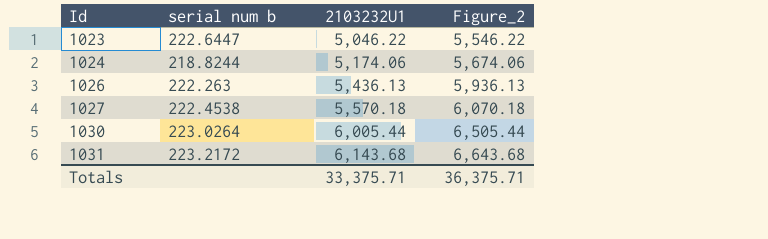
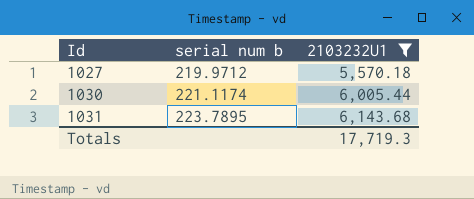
filter: none -> 2103232U1 >= 5,570.18
column Figure_2 | formula: [2103232U1] + 500 -> none
1027 | serial num b: 222.4538 -> 219.9712
1030 | serial num b: 223.0264 -> 221.1174
1031 | serial num b: 223.2172 -> 223.7895
Totals | 2103232U1: 33,375.71 -> 17,719.3

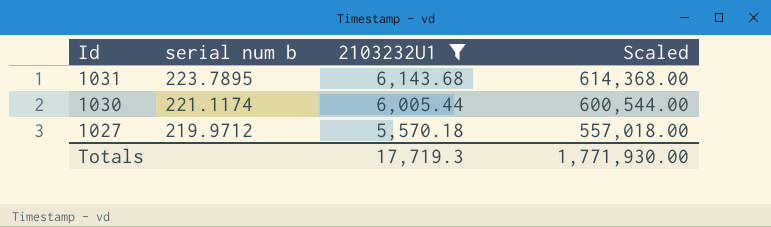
row order: Id ascending -> Id descending
column Scaled | formula: none -> [2103232U1] * 100

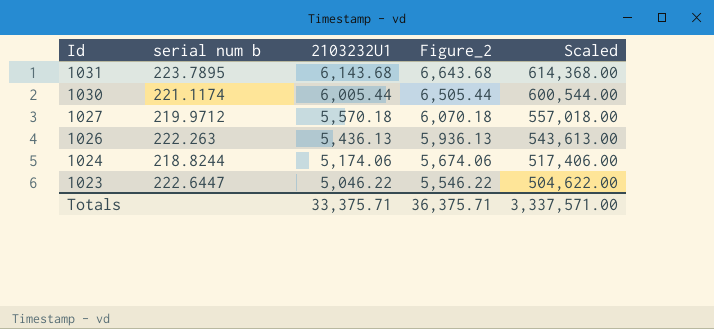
filter: 2103232U1 >= 5,570.18 -> none
column Figure_2 | formula: none -> [2103232U1] + 500
Totals | 2103232U1: 17,719.3 -> 33,375.71
Totals | Scaled: 1,771,930.00 -> 3,337,571.00

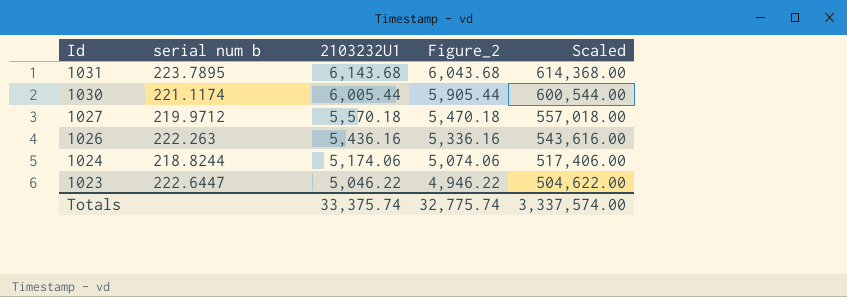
column Figure_2 | formula: [2103232U1] + 500 -> [2103232U1] - 100
1026 | 2103232U1: 5,436.13 -> 5,436.16
1026 | Scaled: 543,613.00 -> 543,616.00
Totals | 2103232U1: 33,375.71 -> 33,375.74
Totals | Figure_2: 36,375.71 -> 32,775.74
Totals | Scaled: 3,337,571.00 -> 3,337,574.00

